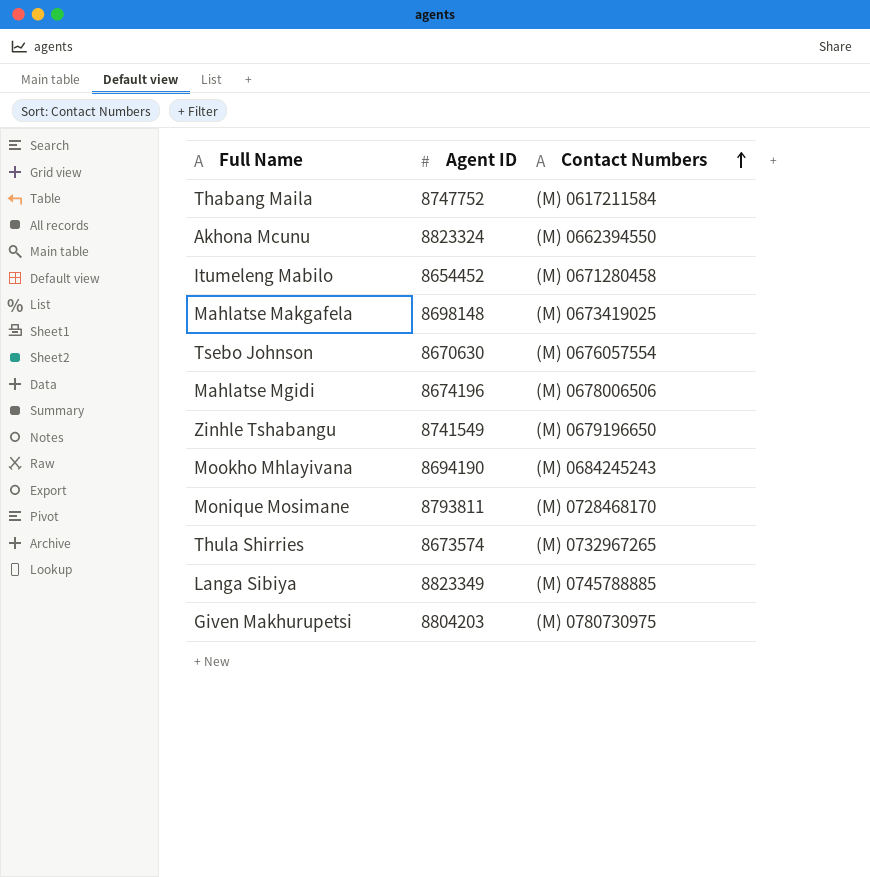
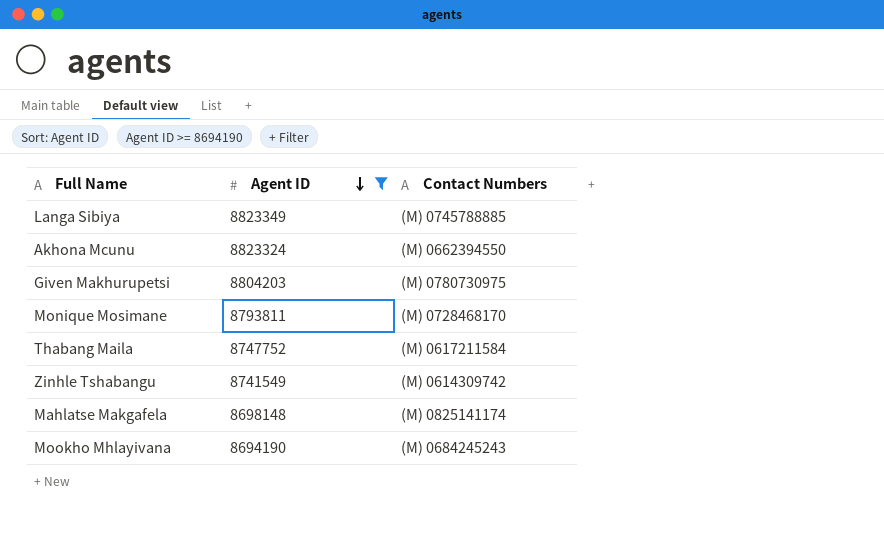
filter: none -> Agent ID >= 8694190
row order: Contact Numbers ascending -> Agent ID descending
Zinhle Tshabangu | Contact Numbers: (M) 0679196650 -> (M) 0614309742
Mahlatse Makgafela | Contact Numbers: (M) 0673419025 -> (M) 0825141174

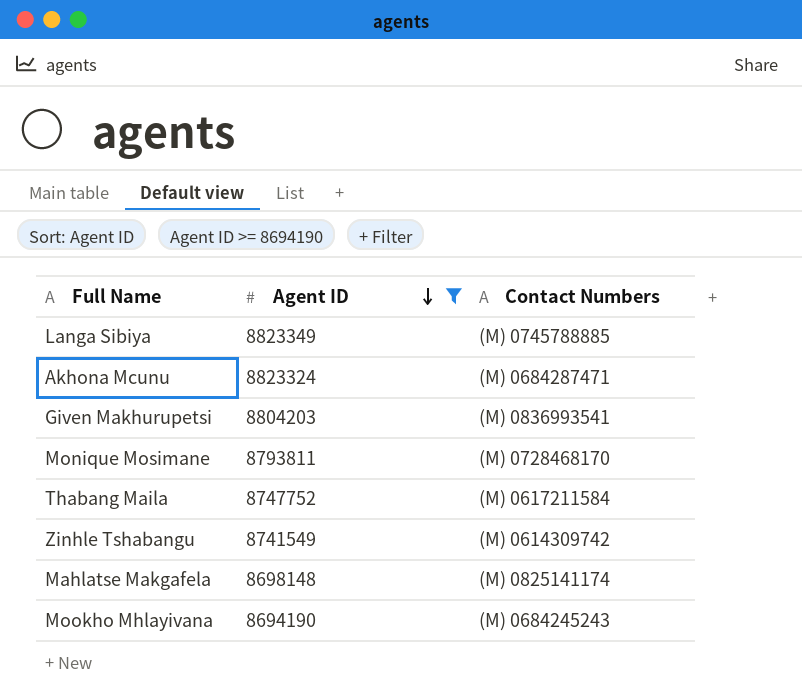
Akhona Mcunu | Contact Numbers: (M) 0662394550 -> (M) 0684287471
Given Makhurupetsi | Contact Numbers: (M) 0780730975 -> (M) 0836993541

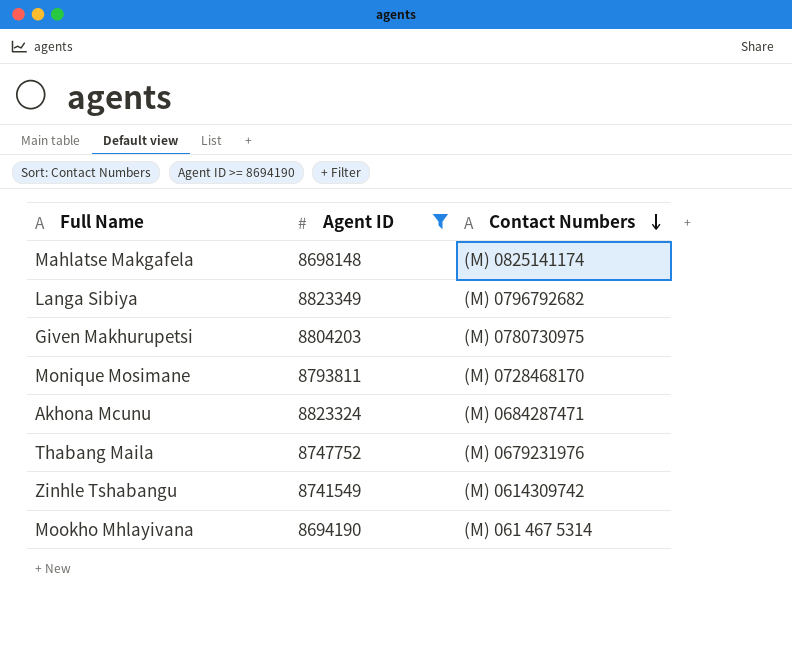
row order: Agent ID descending -> Contact Numbers descending
Langa Sibiya | Contact Numbers: (M) 0745788885 -> (M) 0796792682
Given Makhurupetsi | Contact Numbers: (M) 0836993541 -> (M) 0780730975
Thabang Maila | Contact Numbers: (M) 0617211584 -> (M) 0679231976
Mookho Mhlayivana | Contact Numbers: (M) 0684245243 -> (M) 061 467 5314

